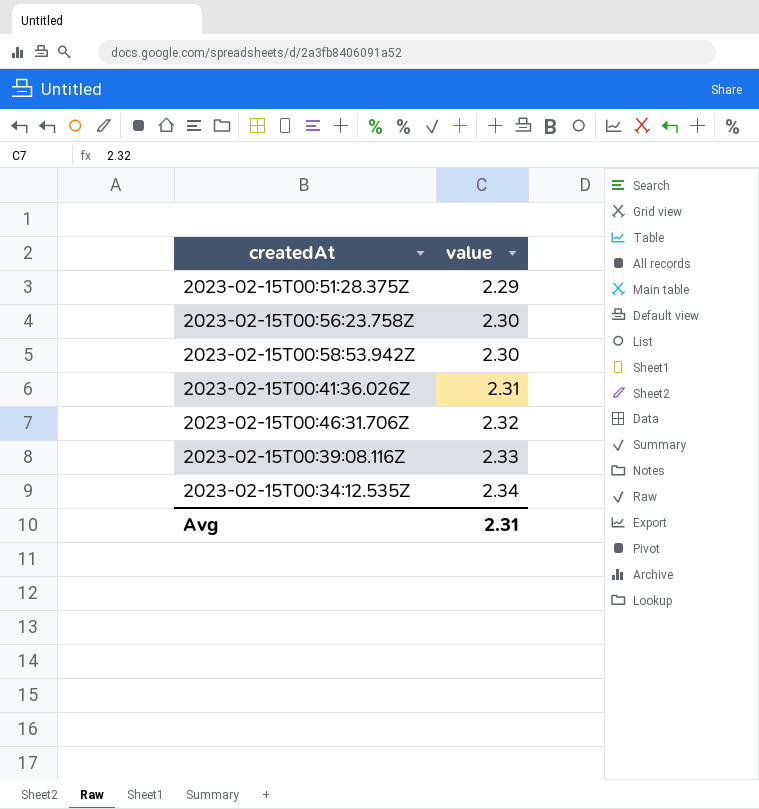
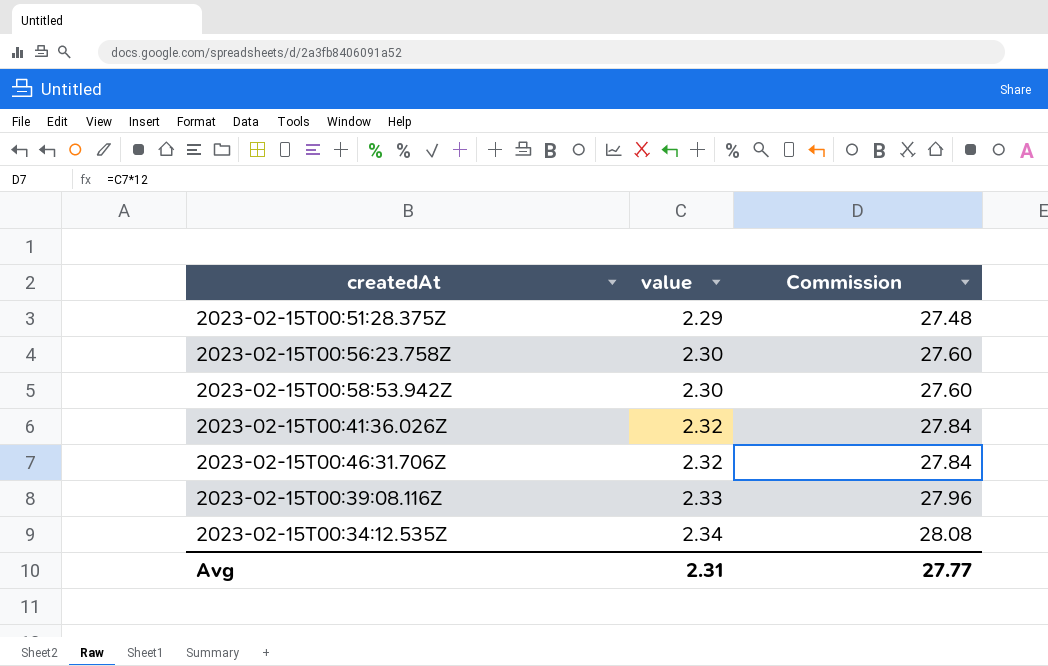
column Commission | formula: none -> [value] * 12
2023-02-15T00:41:36.026Z | value: 2.31 -> 2.32

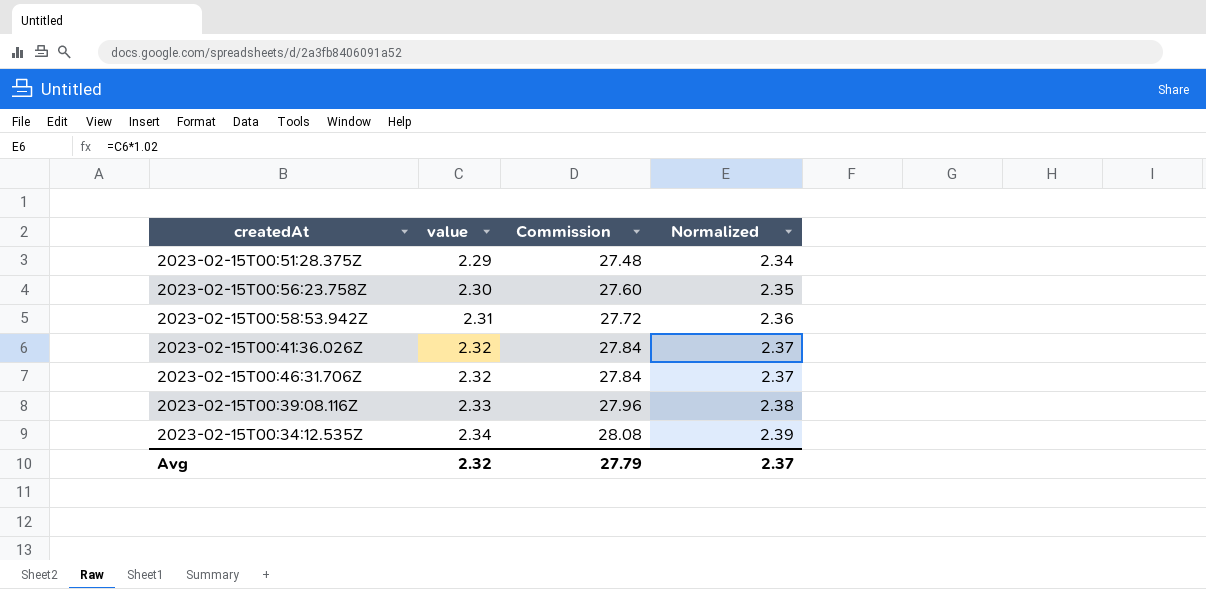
column Normalized | formula: none -> [value] * 1.02
2023-02-15T00:58:53.942Z | value: 2.30 -> 2.31
2023-02-15T00:58:53.942Z | Commission: 27.60 -> 27.72
Avg | value: 2.31 -> 2.32
Avg | Commission: 27.77 -> 27.79

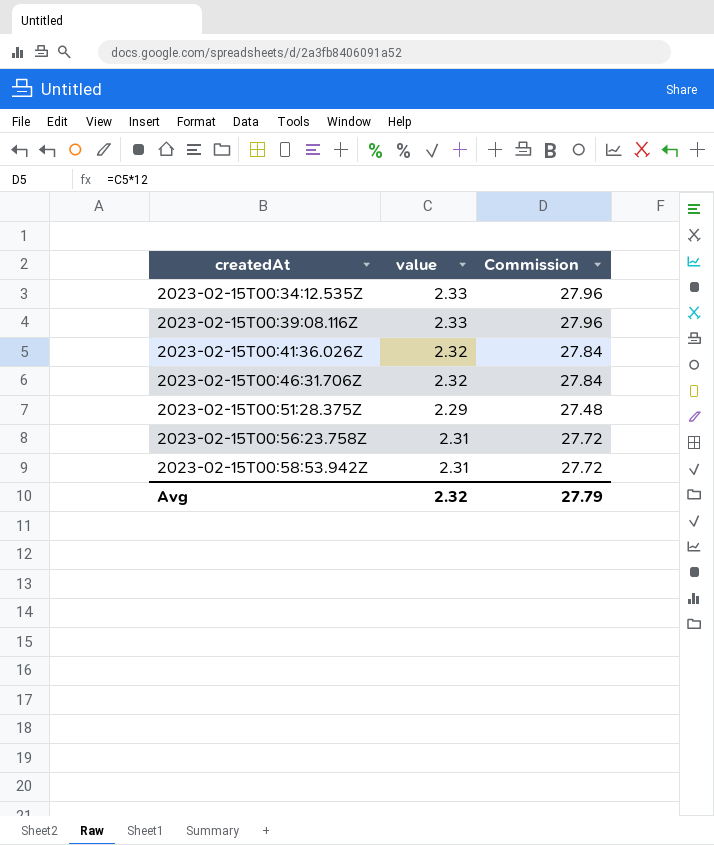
row order: value ascending -> createdAt ascending
column Normalized | formula: [value] * 1.02 -> none
2023-02-15T00:34:12.535Z | value: 2.34 -> 2.33
2023-02-15T00:34:12.535Z | Commission: 28.08 -> 27.96
2023-02-15T00:56:23.758Z | value: 2.30 -> 2.31
2023-02-15T00:56:23.758Z | Commission: 27.60 -> 27.72

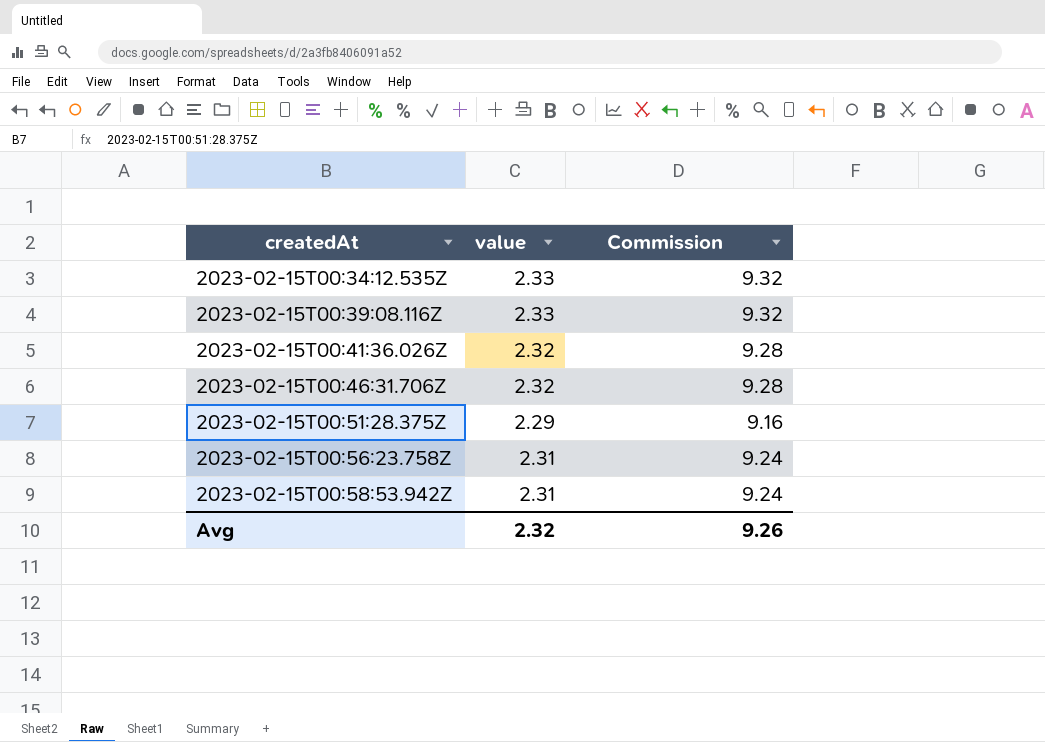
column Commission | formula: [value] * 12 -> [value] * 4
Avg | Commission: 27.79 -> 9.26

